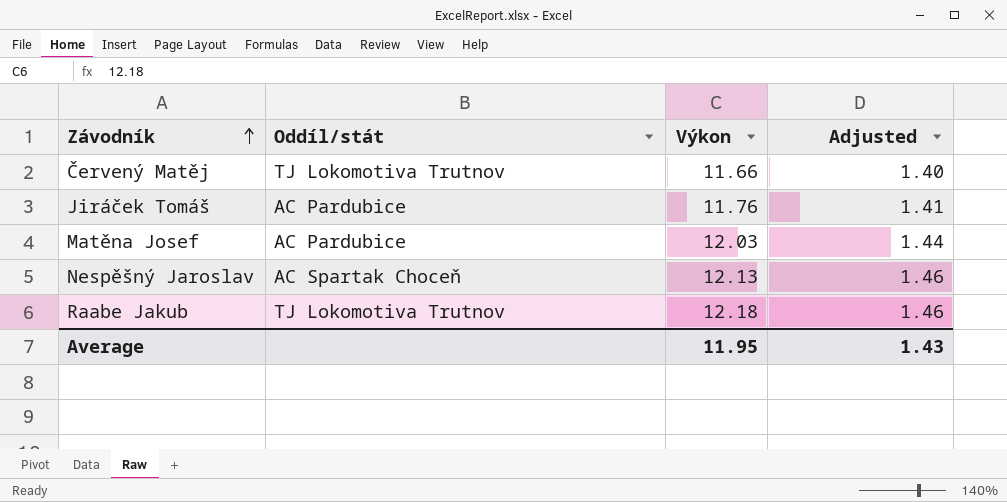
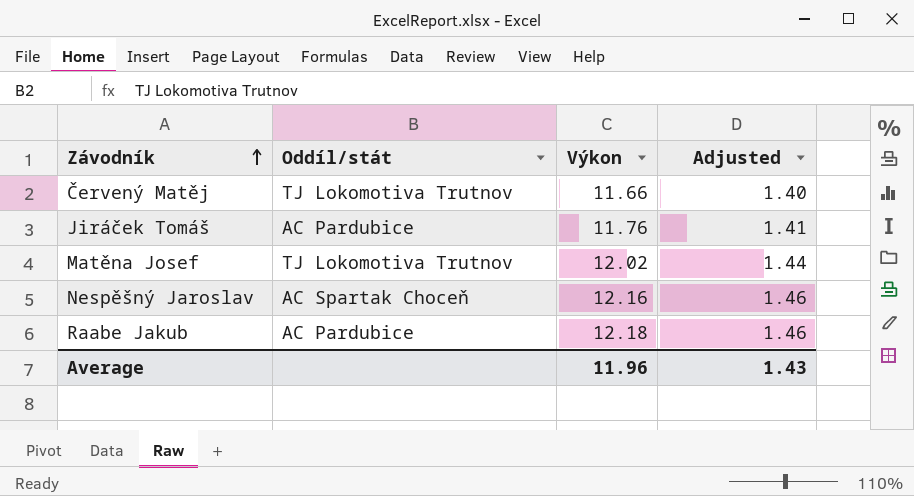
Matěna Josef | Oddíl/stát: AC Pardubice -> TJ Lokomotiva Trutnov
Matěna Josef | Výkon: 12.03 -> 12.02
Nespěšný Jaroslav | Výkon: 12.13 -> 12.16
Raabe Jakub | Oddíl/stát: TJ Lokomotiva Trutnov -> AC Pardubice
Average | Výkon: 11.95 -> 11.96

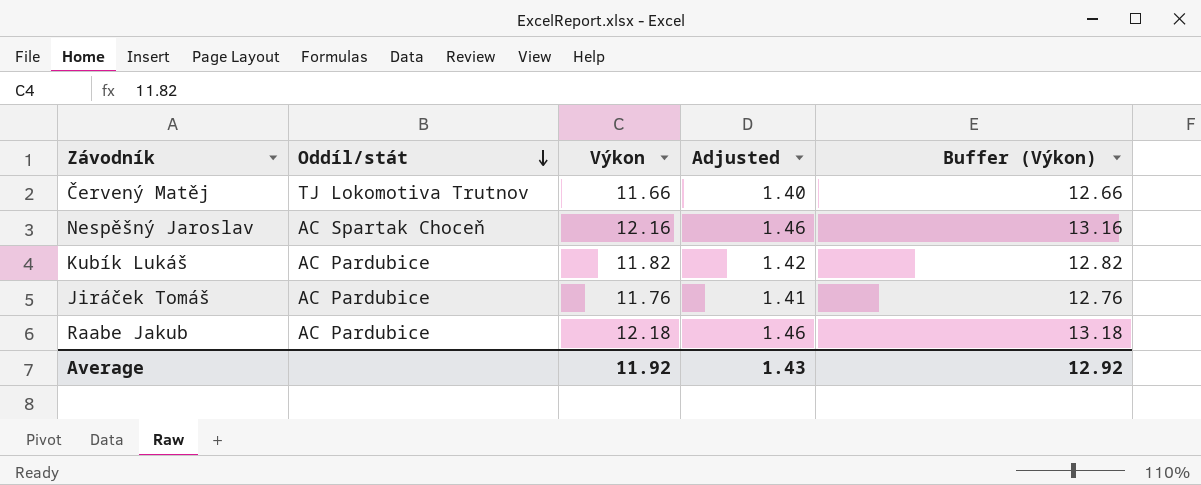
row order: Závodník ascending -> Oddíl/stát descending
column Buffer (Výkon) | formula: none -> [Výkon] + 1
row Matěna Josef: TJ Lokomotiva Trutnov | 12.02 | 1.44 -> none
row Kubík Lukáš: none -> AC Pardubice | 11.82 | 1.42 | 12.82
Average | Výkon: 11.96 -> 11.92

